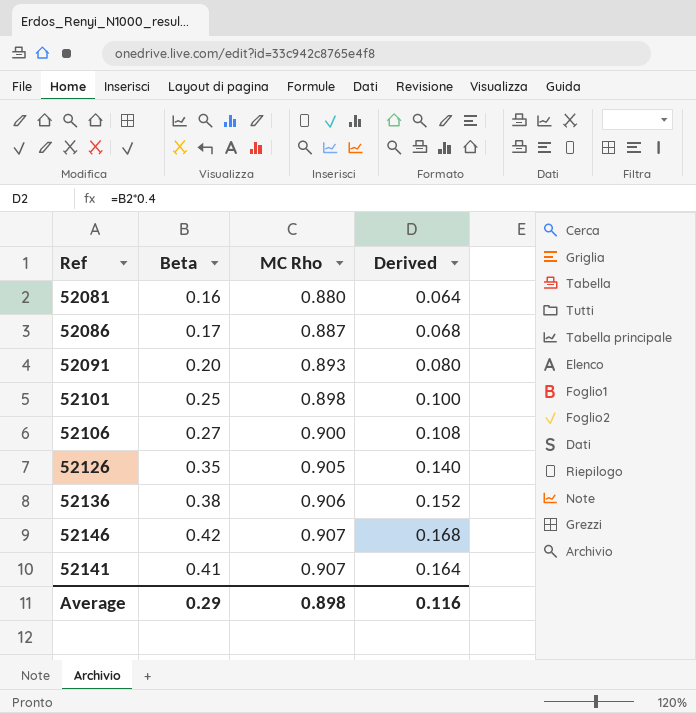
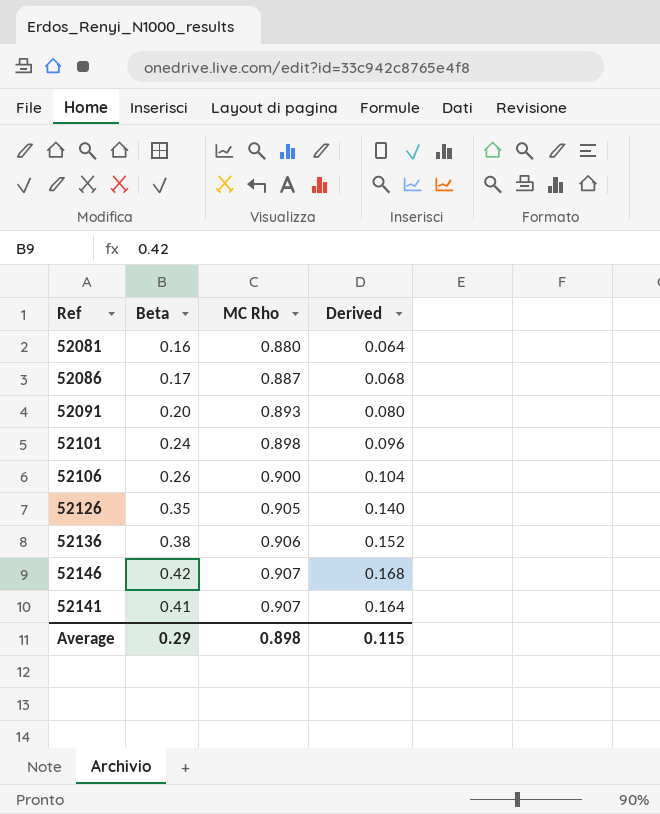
52101 | Beta: 0.25 -> 0.24
52101 | Derived: 0.100 -> 0.096
52106 | Beta: 0.27 -> 0.26
52106 | Derived: 0.108 -> 0.104
Average | Derived: 0.116 -> 0.115

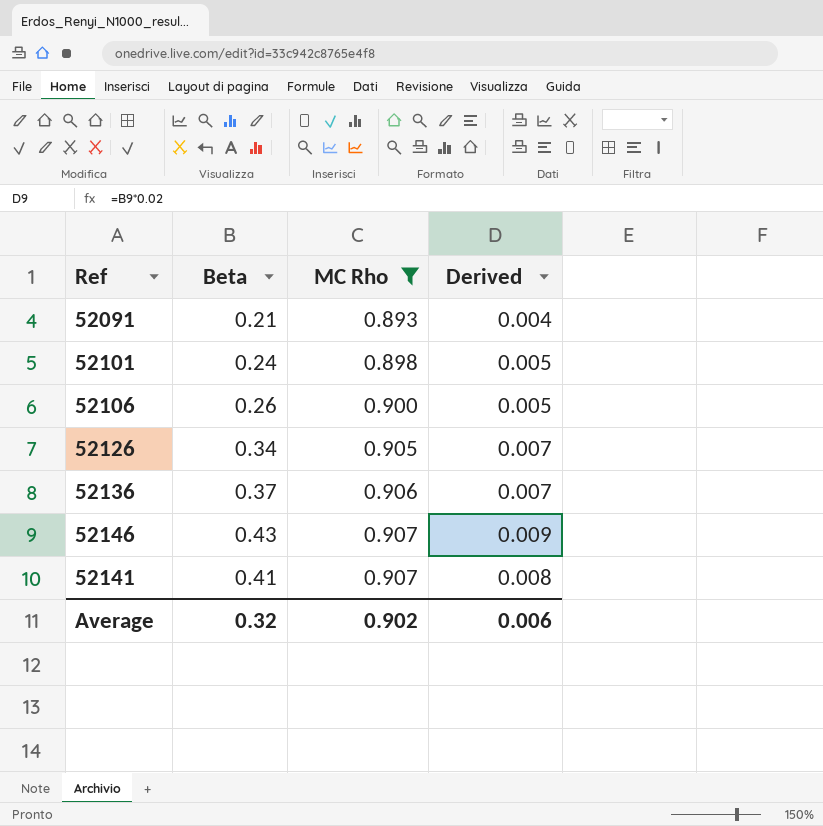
filter: none -> MC Rho >= 0.893
column Derived | formula: [Beta] * 0.4 -> [Beta] * 0.02
52091 | Beta: 0.20 -> 0.21
52126 | Beta: 0.35 -> 0.34
52136 | Beta: 0.38 -> 0.37
52146 | Beta: 0.42 -> 0.43
Average | Beta: 0.29 -> 0.32
Average | MC Rho: 0.898 -> 0.902
Average | Derived: 0.115 -> 0.006

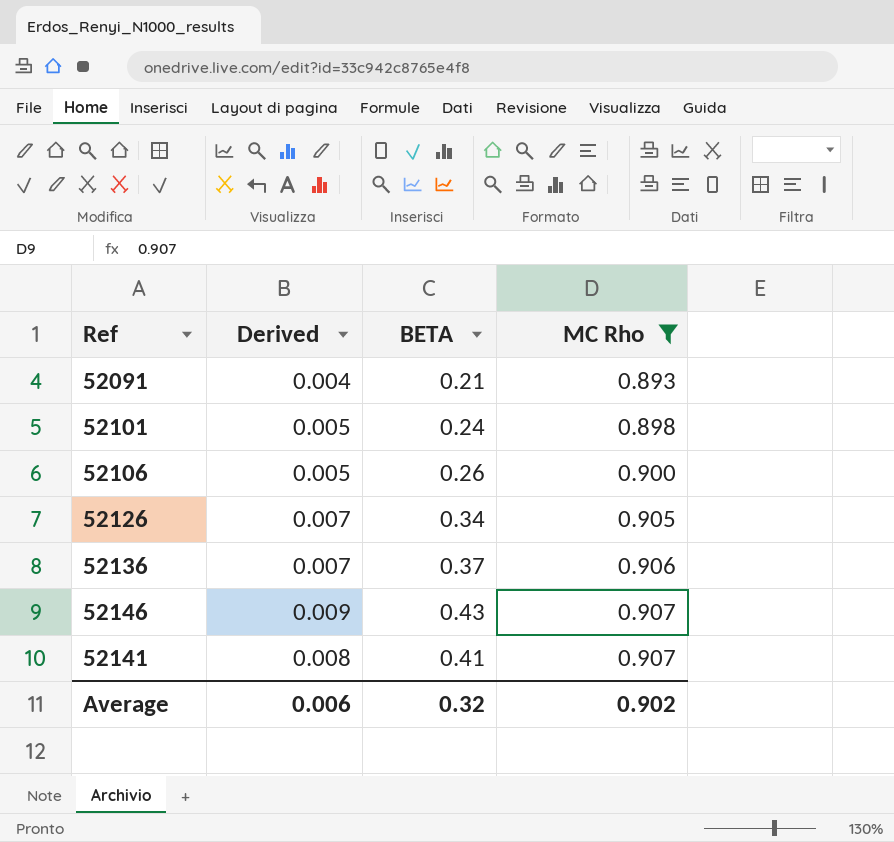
column Derived | position: 4 -> 2
column name: Beta -> BETA

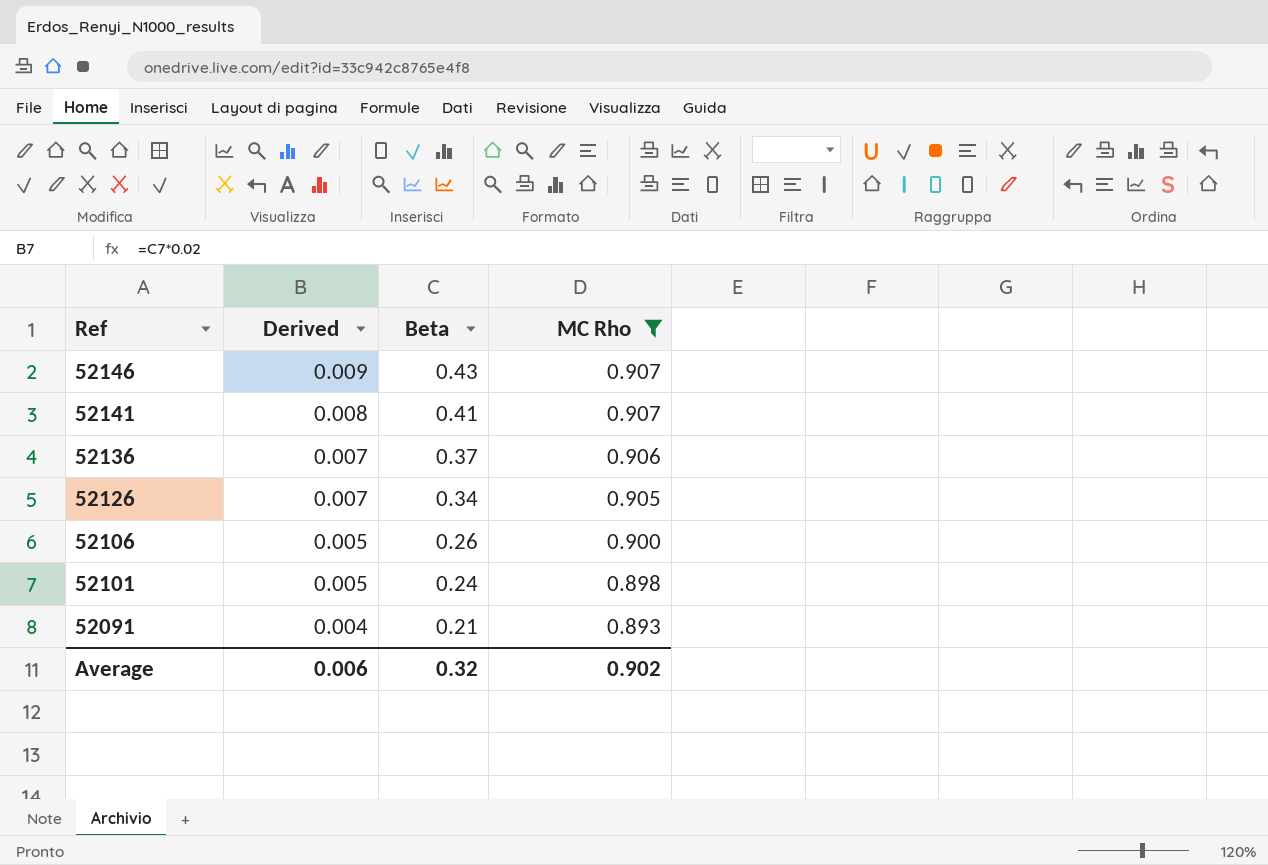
row order: MC Rho ascending -> Ref descending
column name: BETA -> Beta

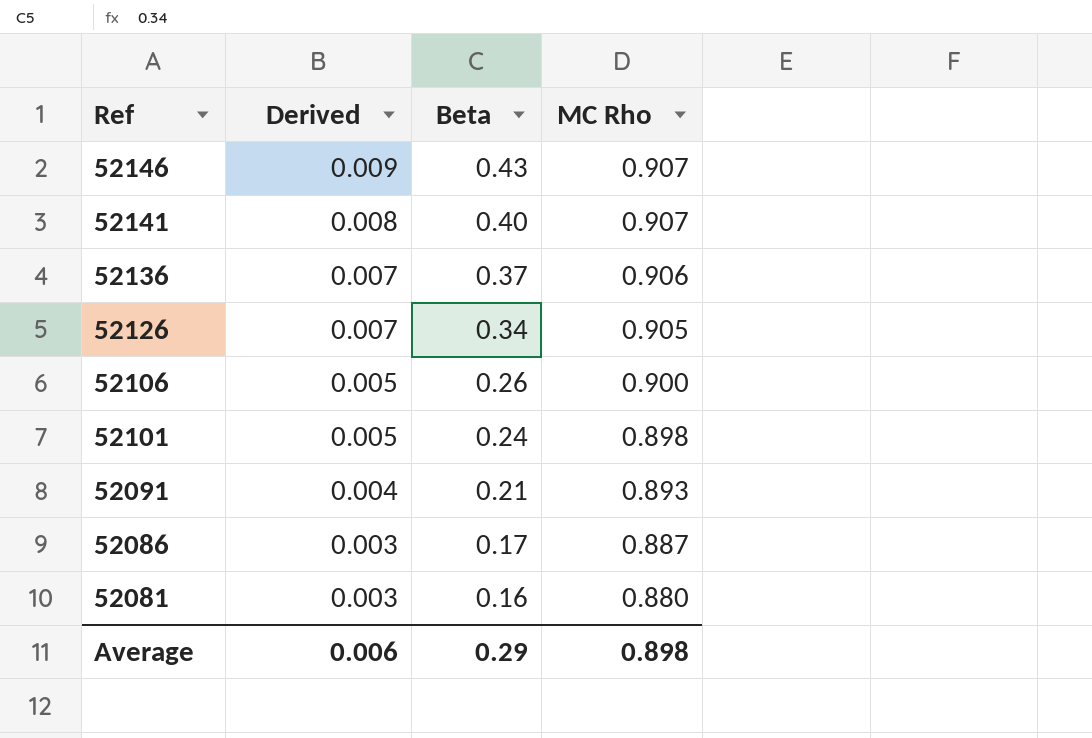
filter: MC Rho >= 0.893 -> none
52141 | Beta: 0.41 -> 0.40
Average | Beta: 0.32 -> 0.29
Average | MC Rho: 0.902 -> 0.898

